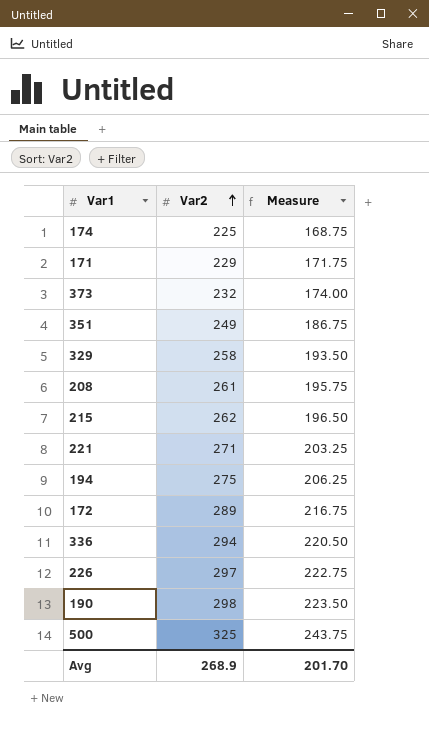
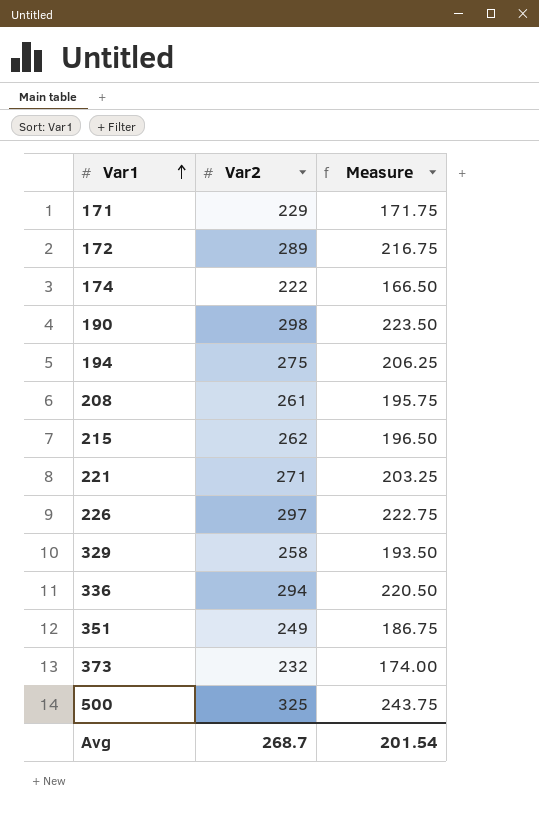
row order: Var2 ascending -> Var1 ascending
174 | Var2: 225 -> 222
174 | Measure: 168.75 -> 166.50
Avg | Var2: 268.9 -> 268.7
Avg | Measure: 201.70 -> 201.54

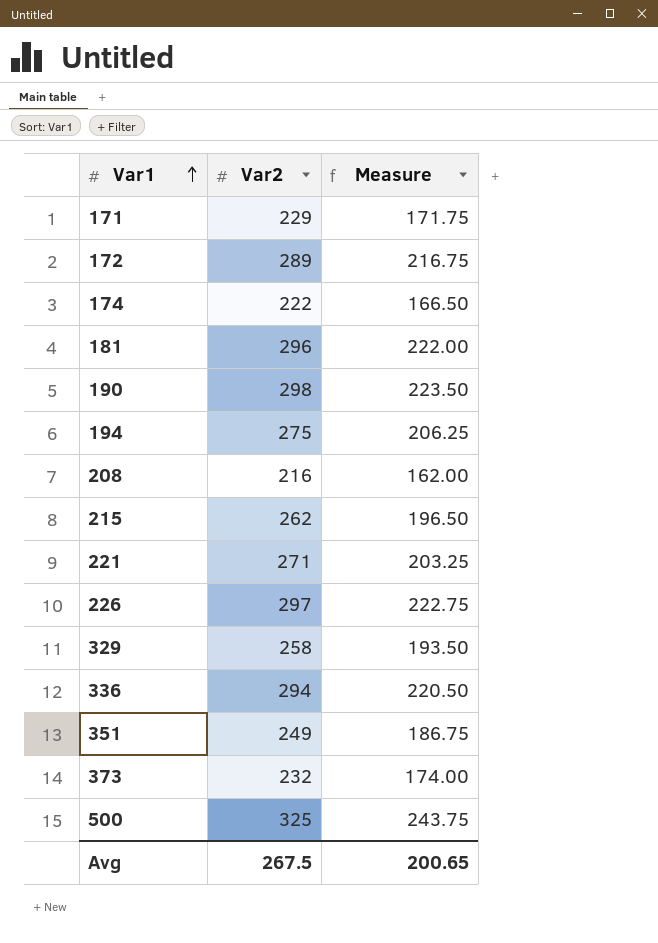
row 181: none -> 296 | 222.00
208 | Var2: 261 -> 216
208 | Measure: 195.75 -> 162.00
Avg | Var2: 268.7 -> 267.5
Avg | Measure: 201.54 -> 200.65

